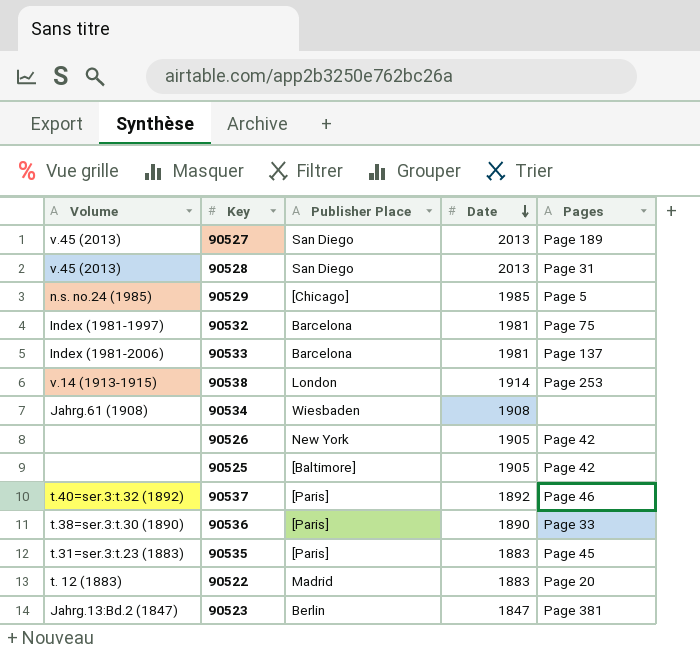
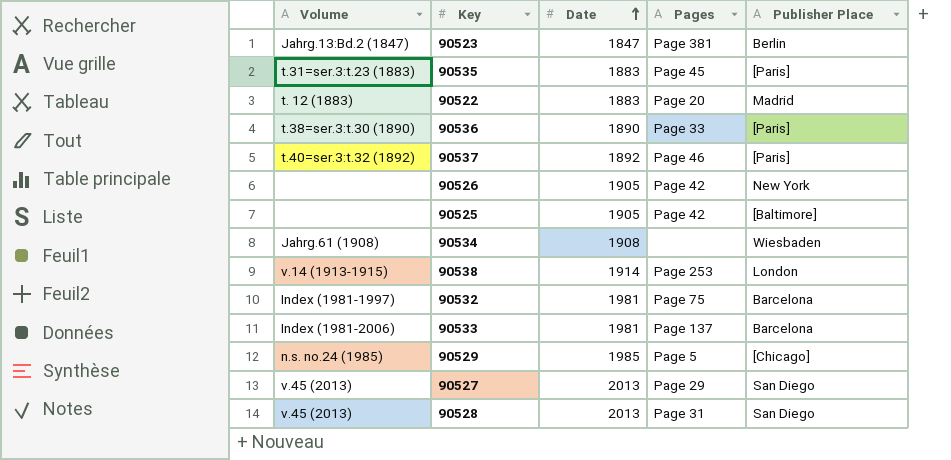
row order: Date descending -> Date ascending
column Publisher Place | position: 3 -> 5
90527 | Pages: Page 189 -> Page 29

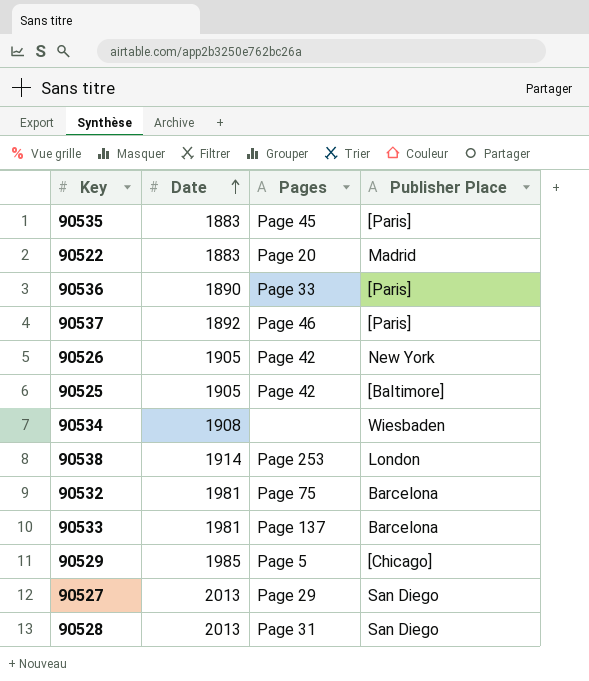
column Volume | position: 1 -> none
row 90523: Jahrg.13:Bd.2 (1847) | 1847 | Page 381 | Berlin -> none

